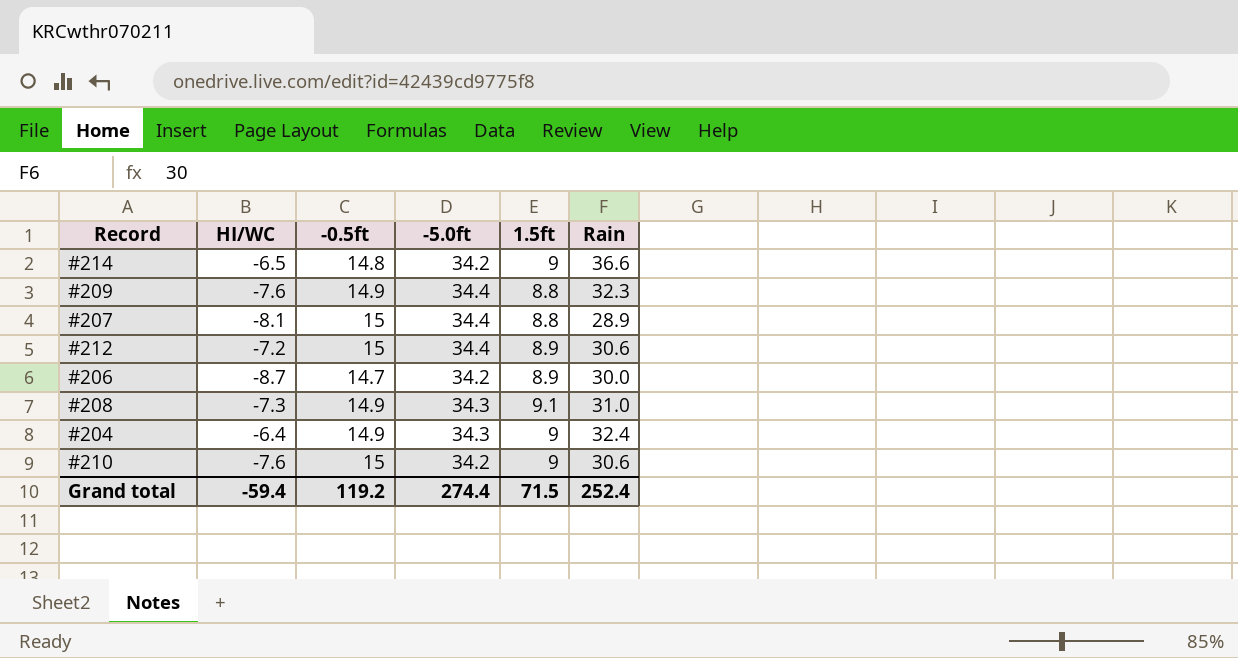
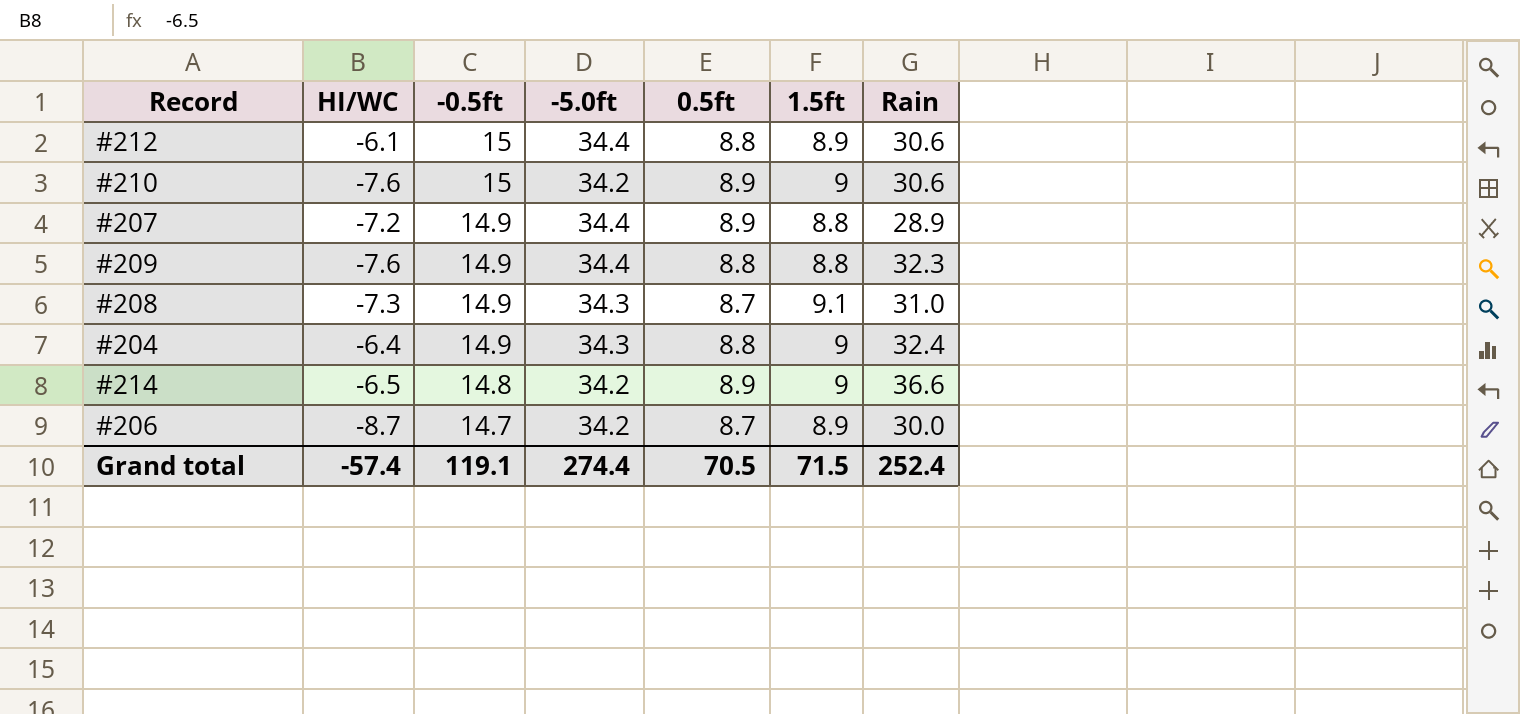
row order: none -> -0.5ft descending
column 0.5ft | position: none -> 5
#212 | HI/WC: -7.2 -> -6.1
#207 | HI/WC: -8.1 -> -7.2
#207 | -0.5ft: 15 -> 14.9
Grand total | HI/WC: -59.4 -> -57.4
Grand total | -0.5ft: 119.2 -> 119.1

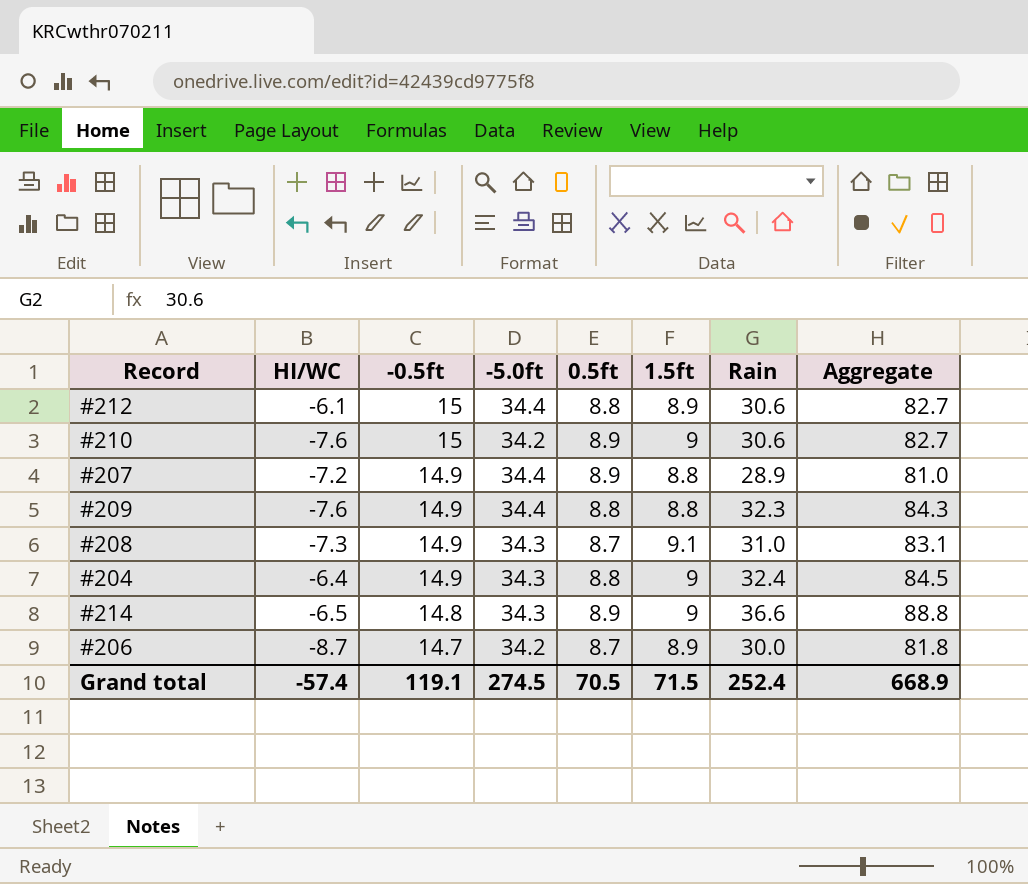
column Aggregate | formula: none -> [-5.0ft] + [0.5ft] + [1.5ft] + [Rain]
#214 | -5.0ft: 34.2 -> 34.3
Grand total | -5.0ft: 274.4 -> 274.5

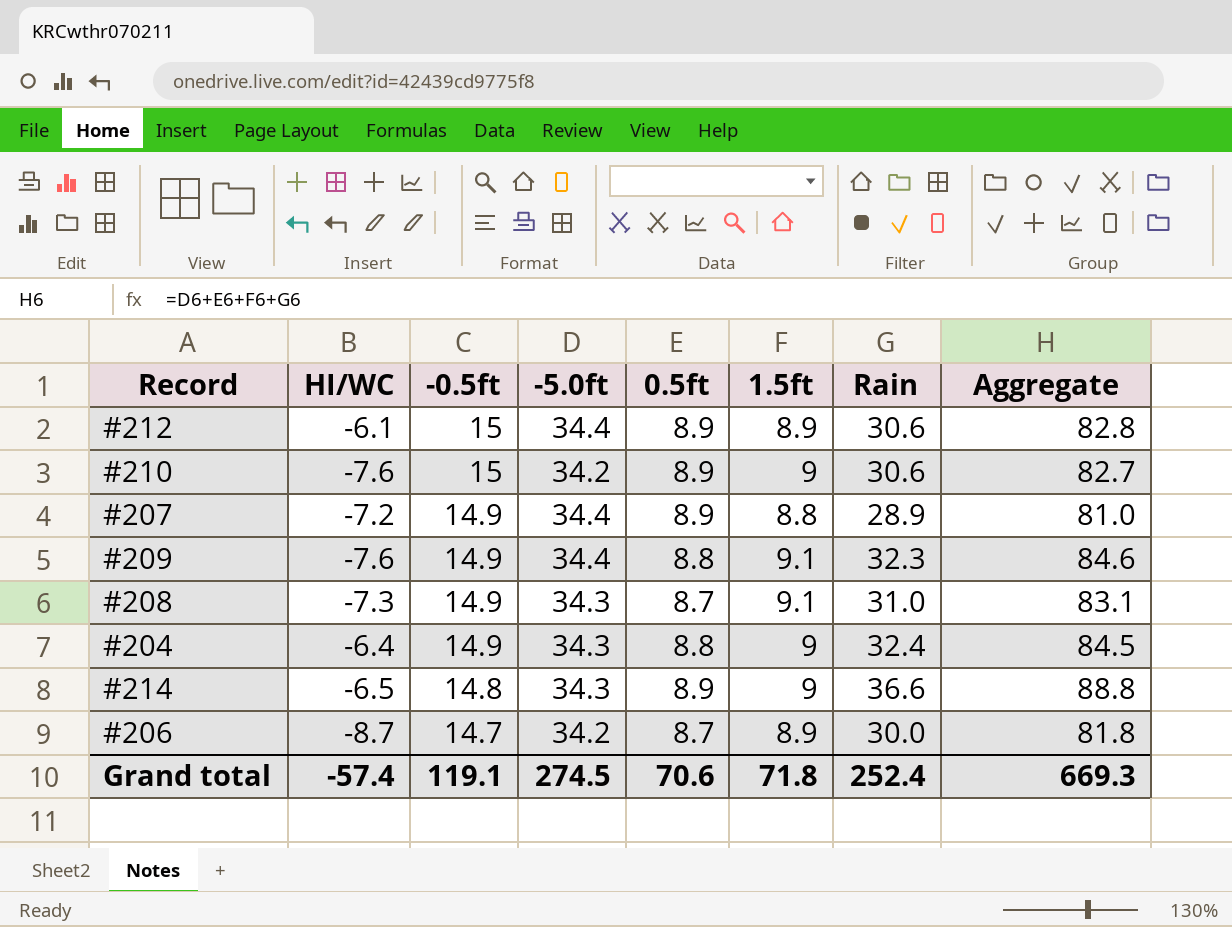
#212 | 0.5ft: 8.8 -> 8.9
#212 | Aggregate: 82.7 -> 82.8
#209 | 1.5ft: 8.8 -> 9.1
#209 | Aggregate: 84.3 -> 84.6
Grand total | 0.5ft: 70.5 -> 70.6
Grand total | 1.5ft: 71.5 -> 71.8
Grand total | Aggregate: 668.9 -> 669.3

